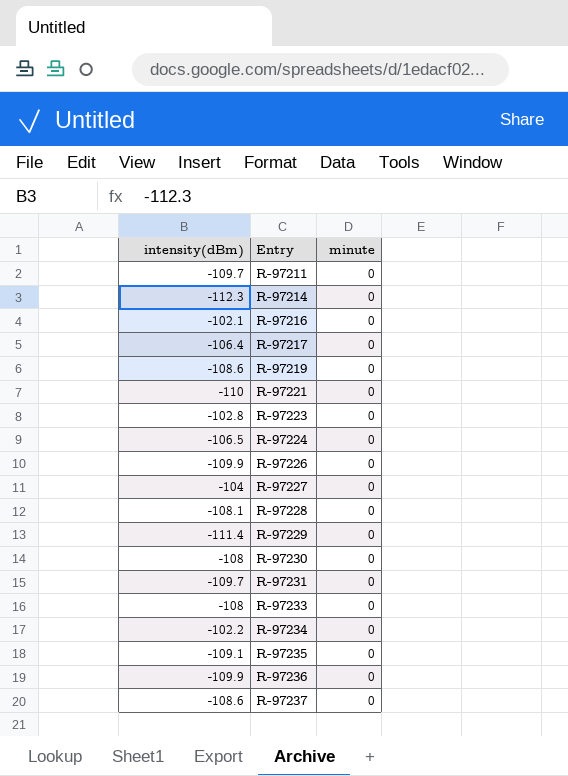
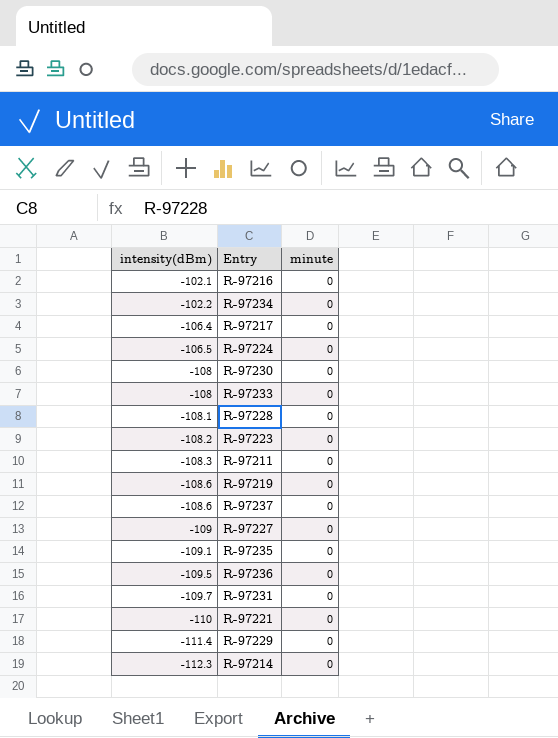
row order: Entry ascending -> intensity(dBm) descending
row R-97226: -109.9 | 0 -> none
R-97223 | intensity(dBm): -102.8 -> -108.2
R-97211 | intensity(dBm): -109.7 -> -108.3
R-97227 | intensity(dBm): -104 -> -109
R-97236 | intensity(dBm): -109.9 -> -109.5

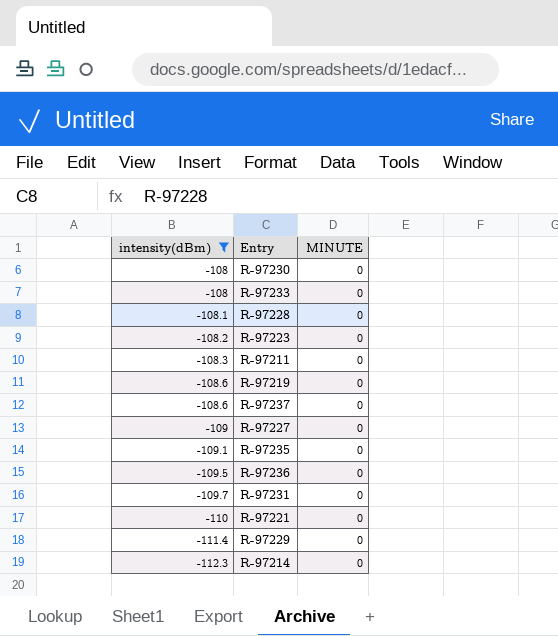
filter: none -> intensity(dBm) <= -108
column name: minute -> MINUTE

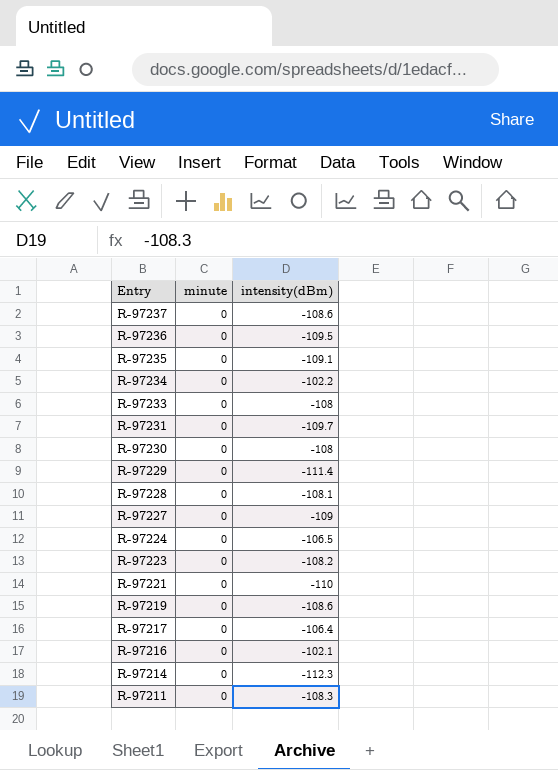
filter: intensity(dBm) <= -108 -> none
row order: intensity(dBm) descending -> Entry descending
column name: MINUTE -> minute
column intensity(dBm) | position: 1 -> 3

